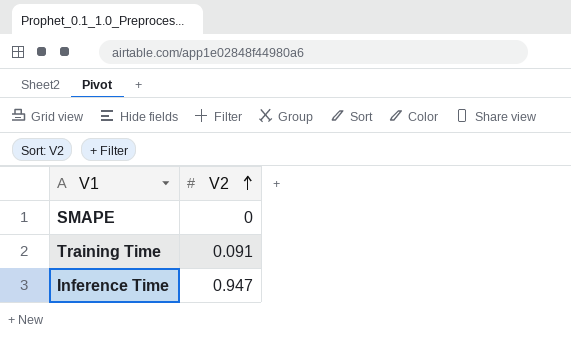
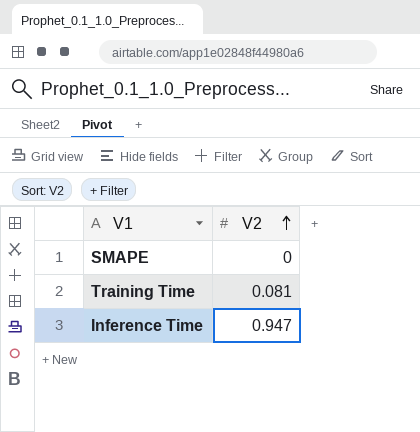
Training Time | V2: 0.091 -> 0.081

